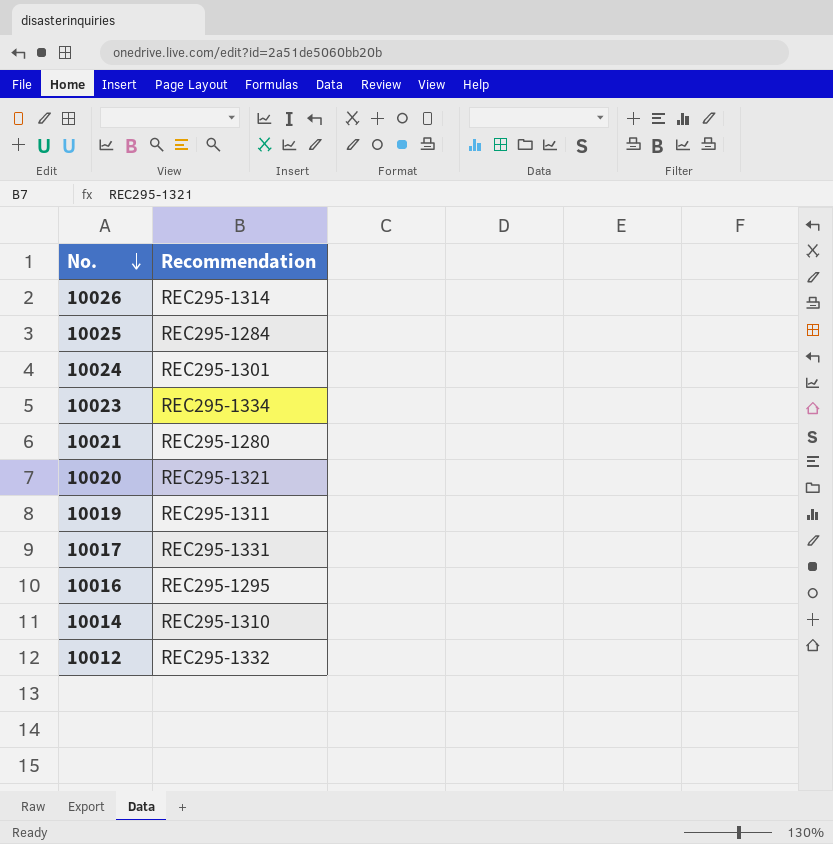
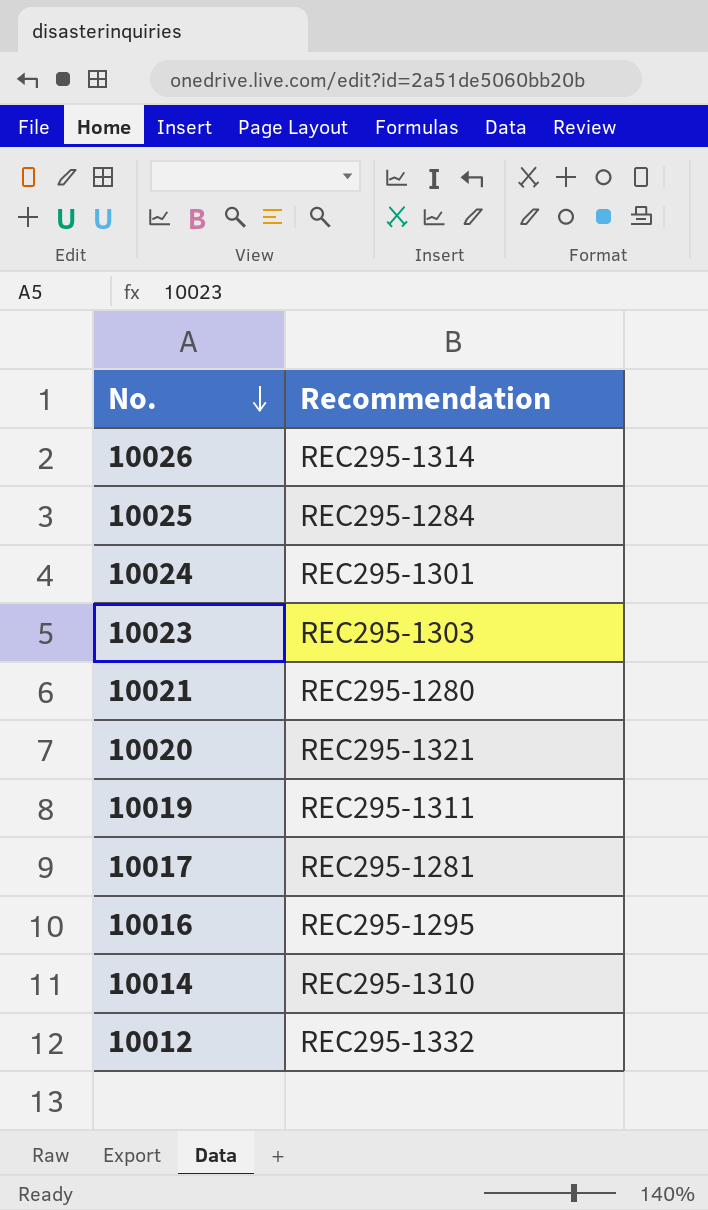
10023 | Recommendation: REC295-1334 -> REC295-1303
10017 | Recommendation: REC295-1331 -> REC295-1281

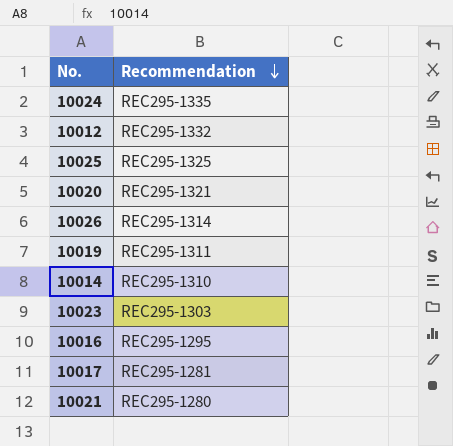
row order: No. descending -> Recommendation descending
10024 | Recommendation: REC295-1301 -> REC295-1335
10025 | Recommendation: REC295-1284 -> REC295-1325

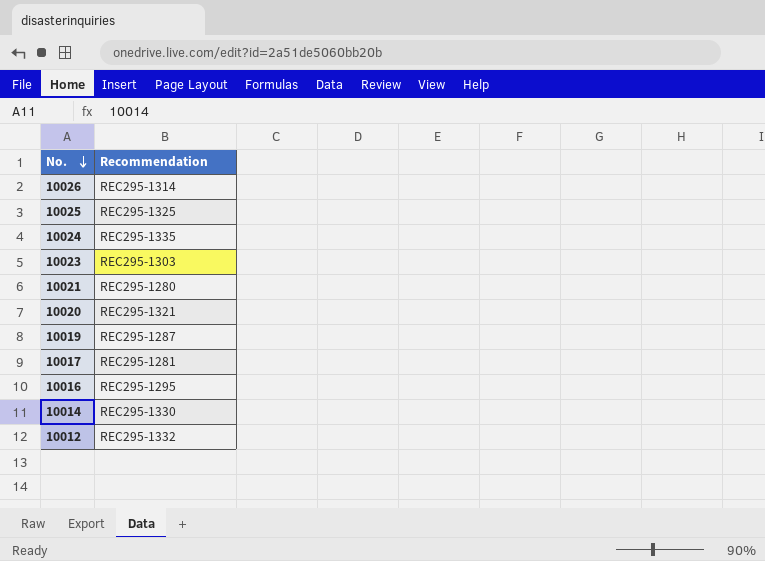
row order: Recommendation descending -> No. descending
10019 | Recommendation: REC295-1311 -> REC295-1287
10014 | Recommendation: REC295-1310 -> REC295-1330

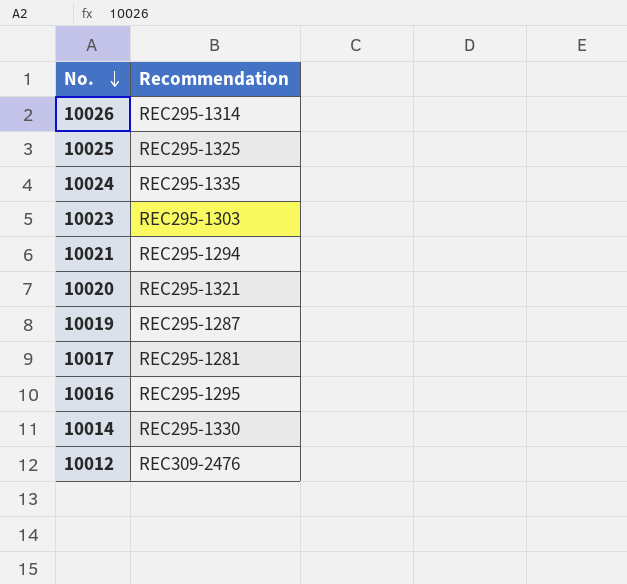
10021 | Recommendation: REC295-1280 -> REC295-1294
10012 | Recommendation: REC295-1332 -> REC309-2476

